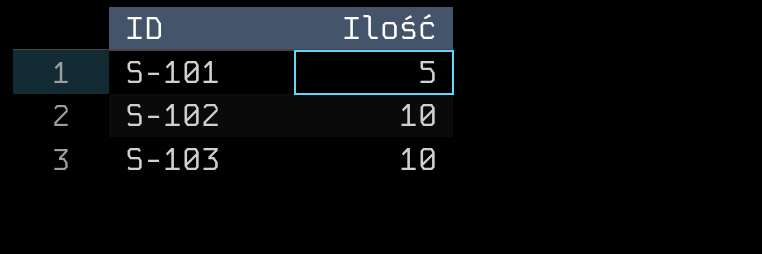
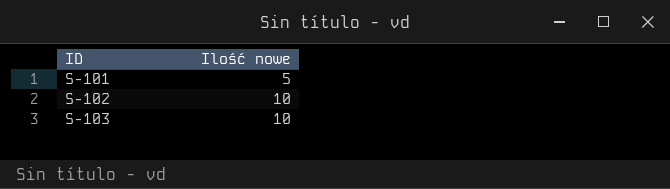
column name: Ilość -> Ilość nowe

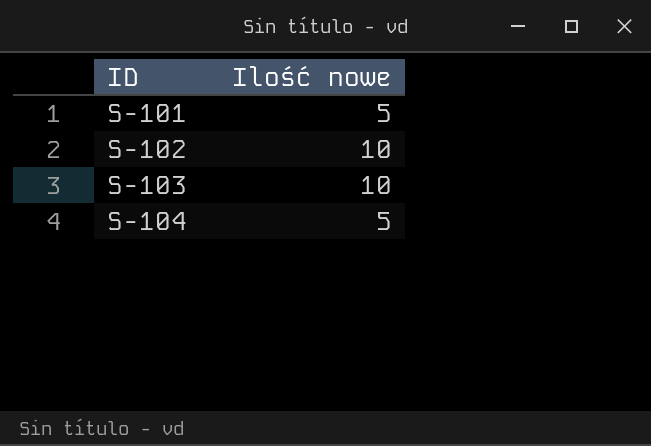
row S-104: none -> 5

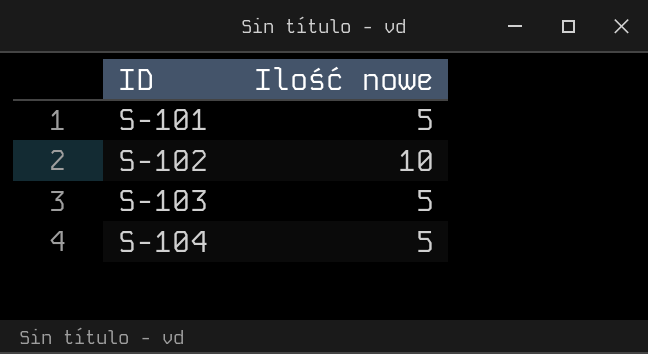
S-103 | Ilość nowe: 10 -> 5

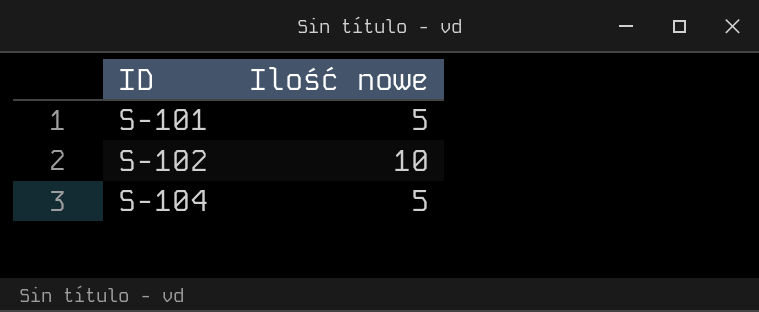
row S-103: 5 -> none

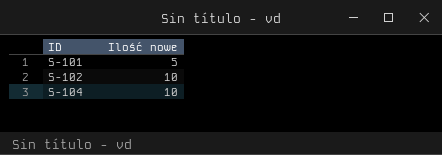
S-104 | Ilość nowe: 5 -> 10

